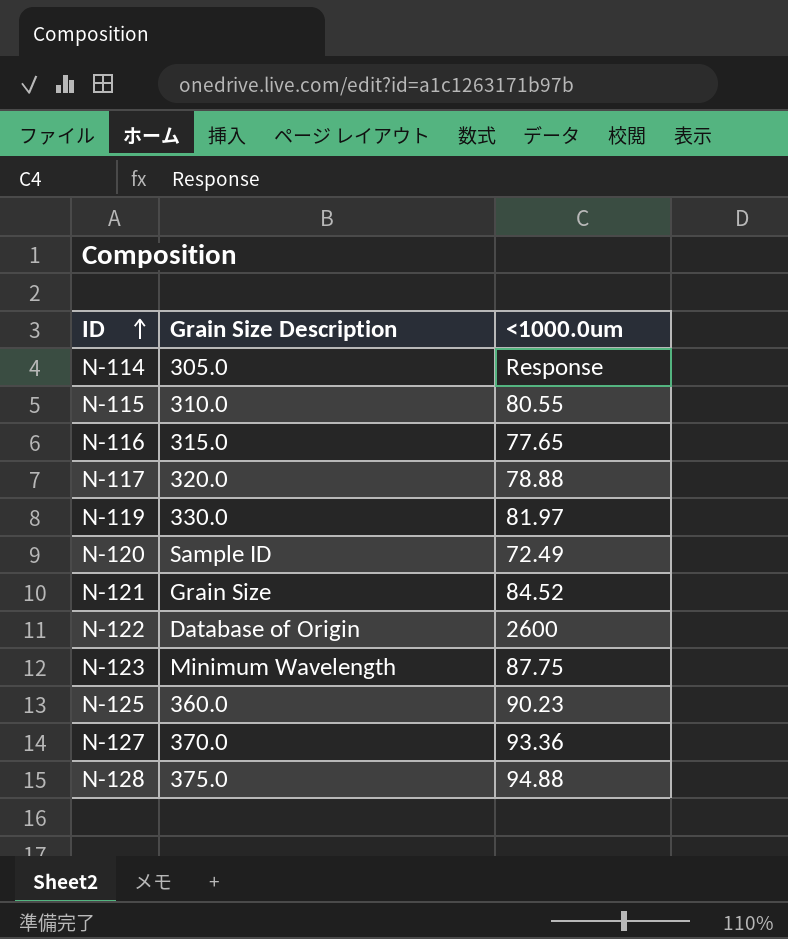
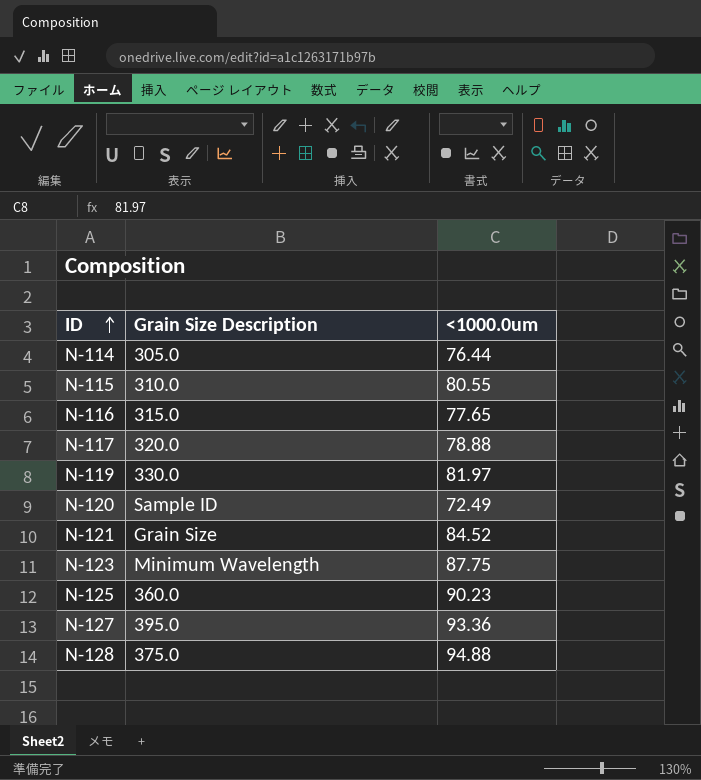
row N-122: Database of Origin | 2600 -> none
N-114 | <1000.0um: Response -> 76.44
N-127 | Grain Size Description: 370.0 -> 395.0

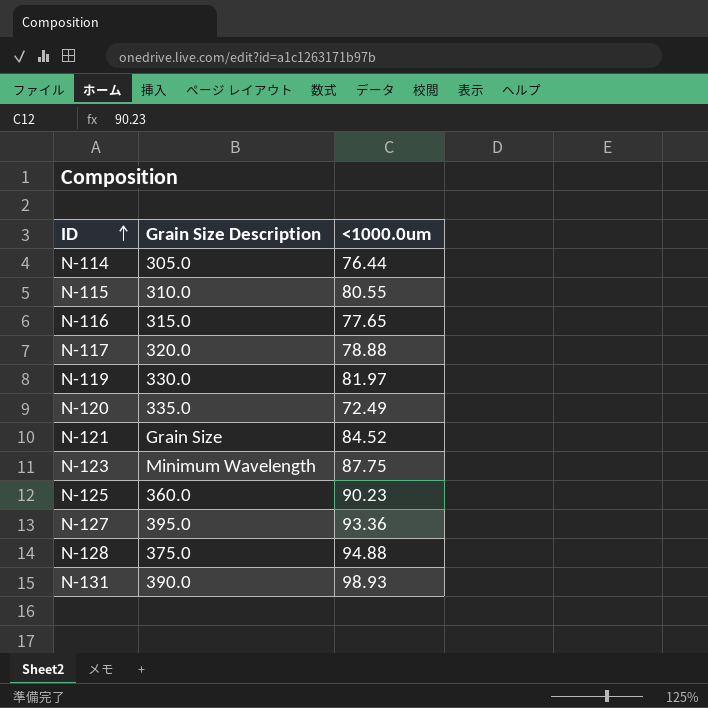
N-120 | Grain Size Description: Sample ID -> 335.0
row N-131: none -> 390.0 | 98.93

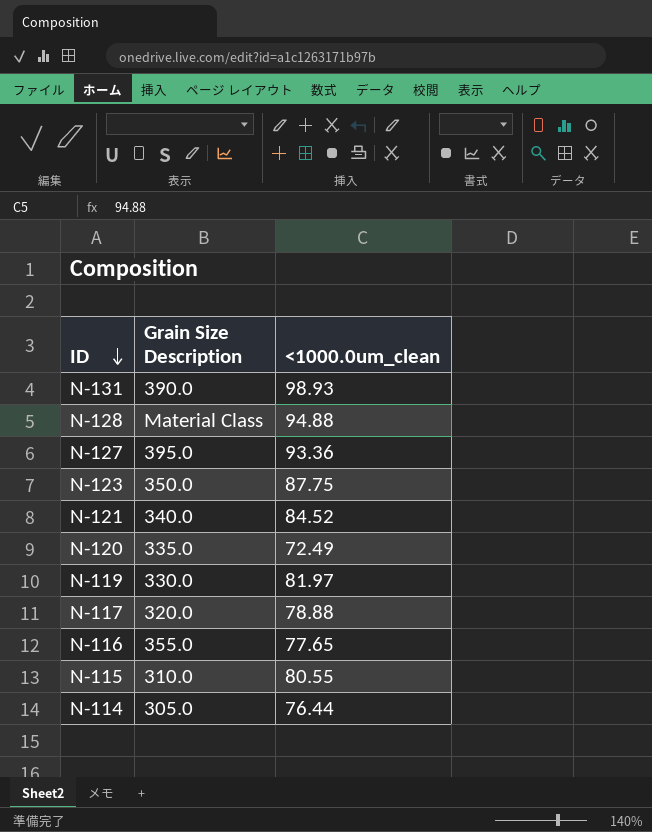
row order: ID ascending -> ID descending
column name: <1000.0um -> <1000.0um_clean
row N-125: 360.0 | 90.23 -> none
N-128 | Grain Size Description: 375.0 -> Material Class
N-123 | Grain Size Description: Minimum Wavelength -> 350.0
N-121 | Grain Size Description: Grain Size -> 340.0
N-116 | Grain Size Description: 315.0 -> 355.0

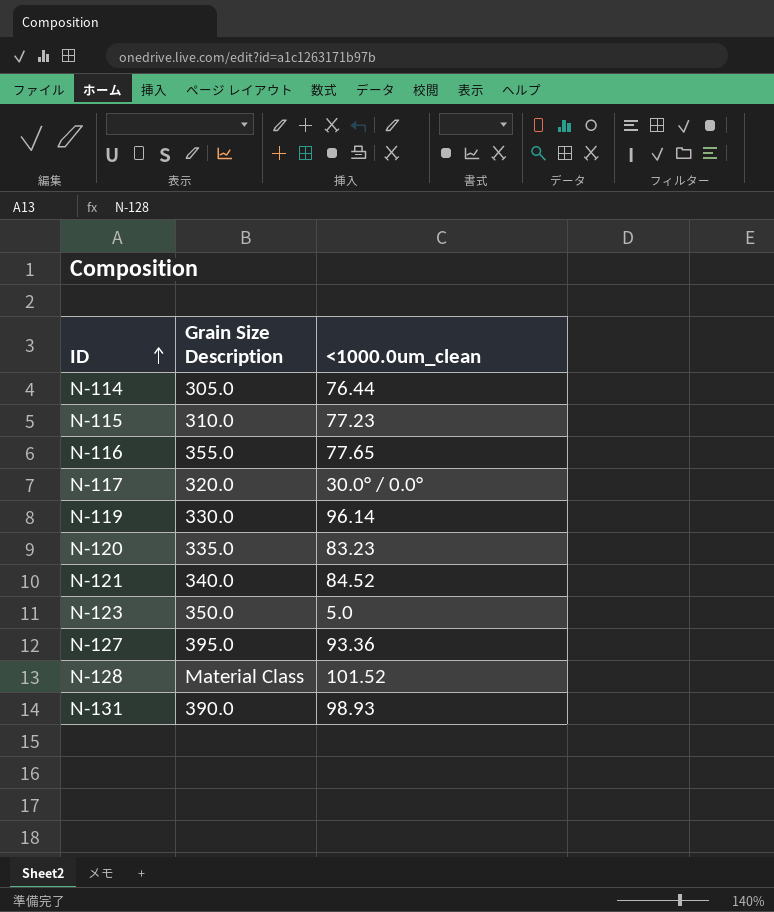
row order: ID descending -> ID ascending
N-115 | <1000.0um_clean: 80.55 -> 77.23
N-117 | <1000.0um_clean: 78.88 -> 30.0° / 0.0°
N-119 | <1000.0um_clean: 81.97 -> 96.14
N-120 | <1000.0um_clean: 72.49 -> 83.23
N-123 | <1000.0um_clean: 87.75 -> 5.0
N-128 | <1000.0um_clean: 94.88 -> 101.52

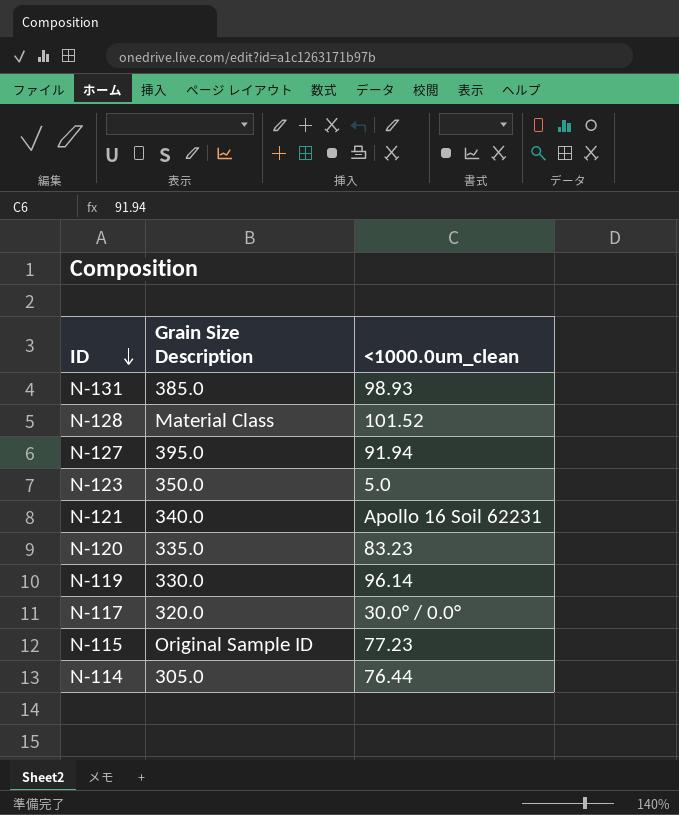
row order: ID ascending -> ID descending
row N-116: 355.0 | 77.65 -> none
N-131 | Grain Size Description: 390.0 -> 385.0
N-127 | <1000.0um_clean: 93.36 -> 91.94
N-121 | <1000.0um_clean: 84.52 -> Apollo 16 Soil 62231
N-115 | Grain Size Description: 310.0 -> Original Sample ID

